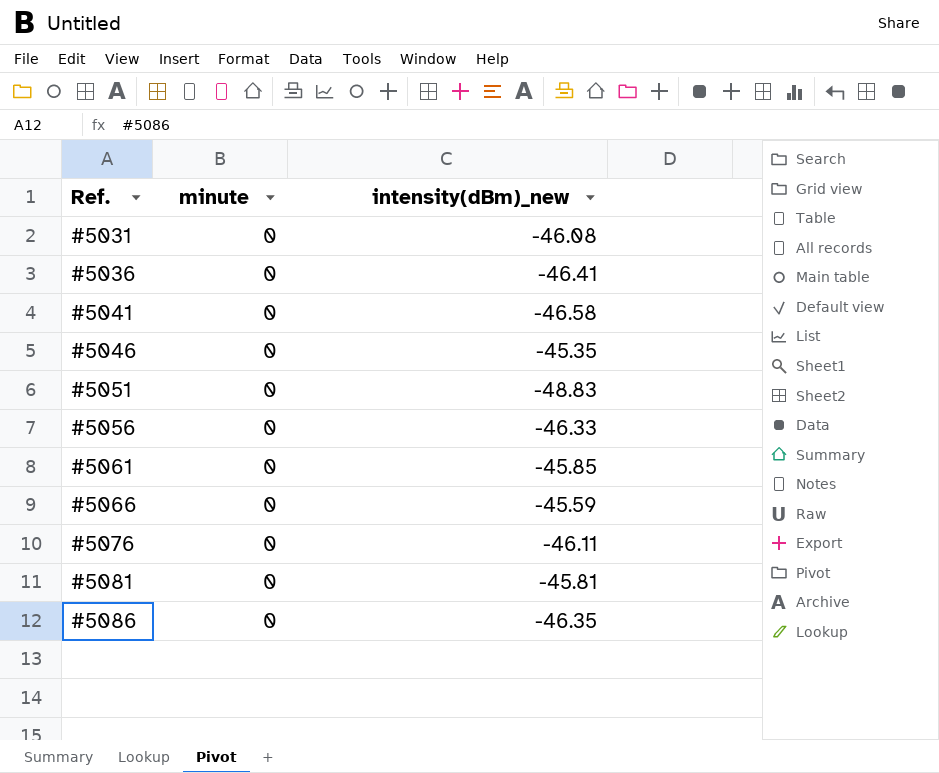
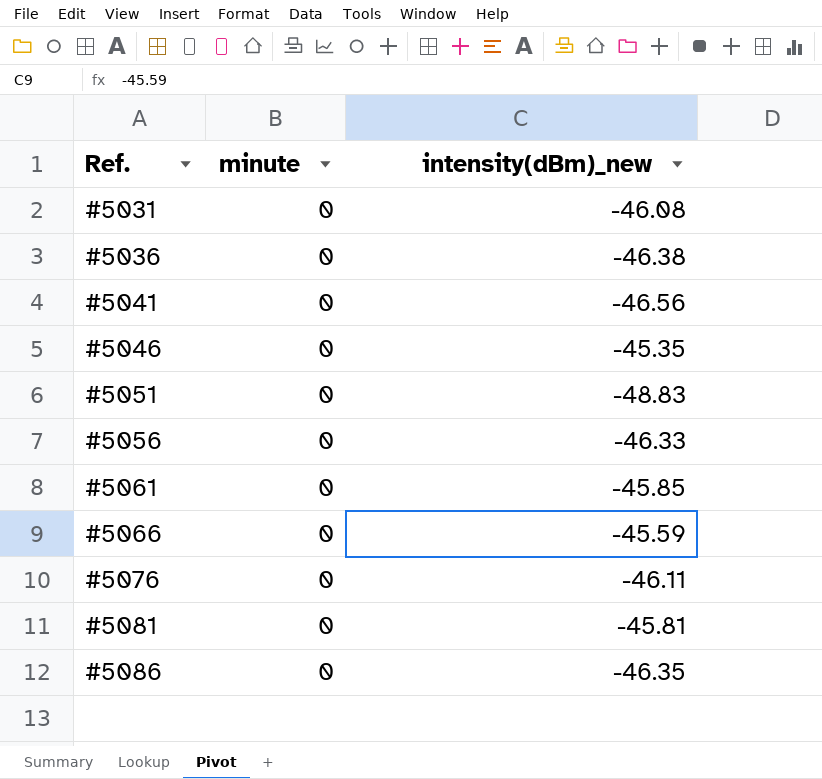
#5036 | intensity(dBm)_new: -46.41 -> -46.38
#5041 | intensity(dBm)_new: -46.58 -> -46.56

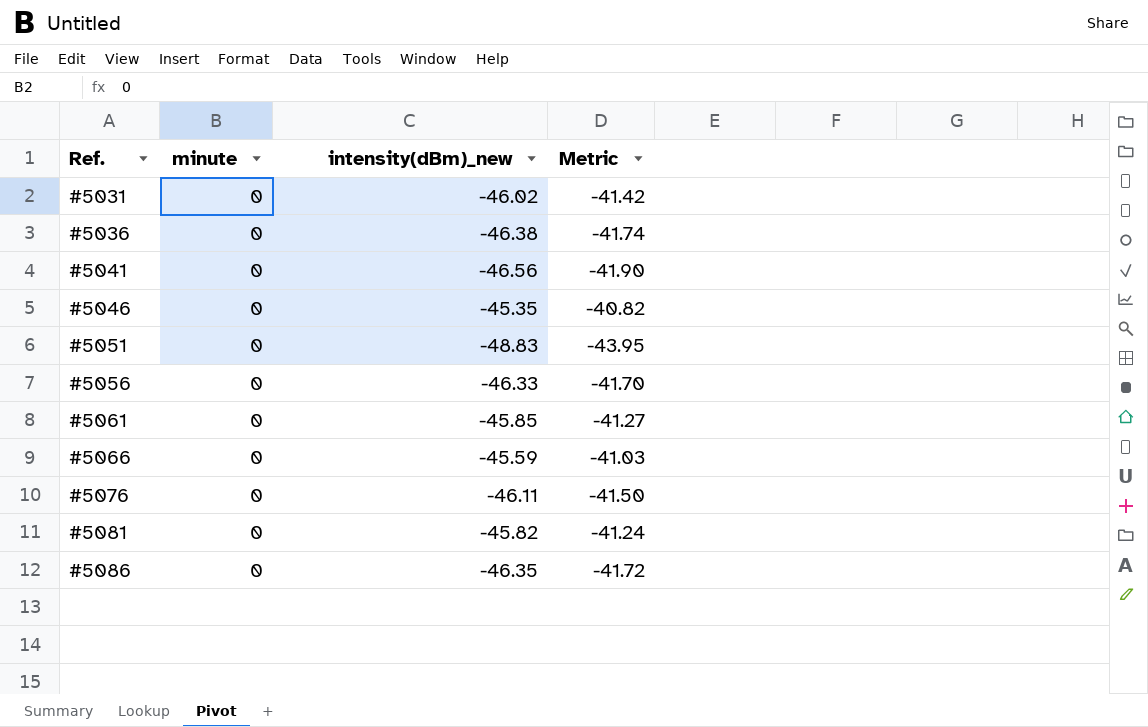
column Metric | formula: none -> [intensity(dBm)_new] * 0.9
#5031 | intensity(dBm)_new: -46.08 -> -46.02
#5081 | intensity(dBm)_new: -45.81 -> -45.82

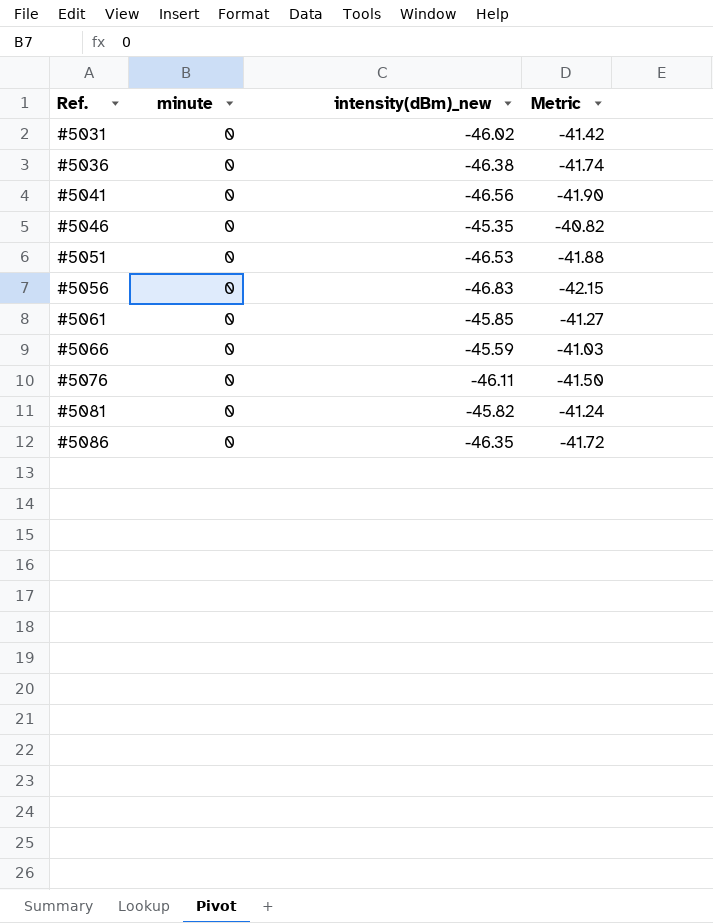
#5051 | intensity(dBm)_new: -48.83 -> -46.53
#5051 | Metric: -43.95 -> -41.88
#5056 | intensity(dBm)_new: -46.33 -> -46.83
#5056 | Metric: -41.70 -> -42.15

